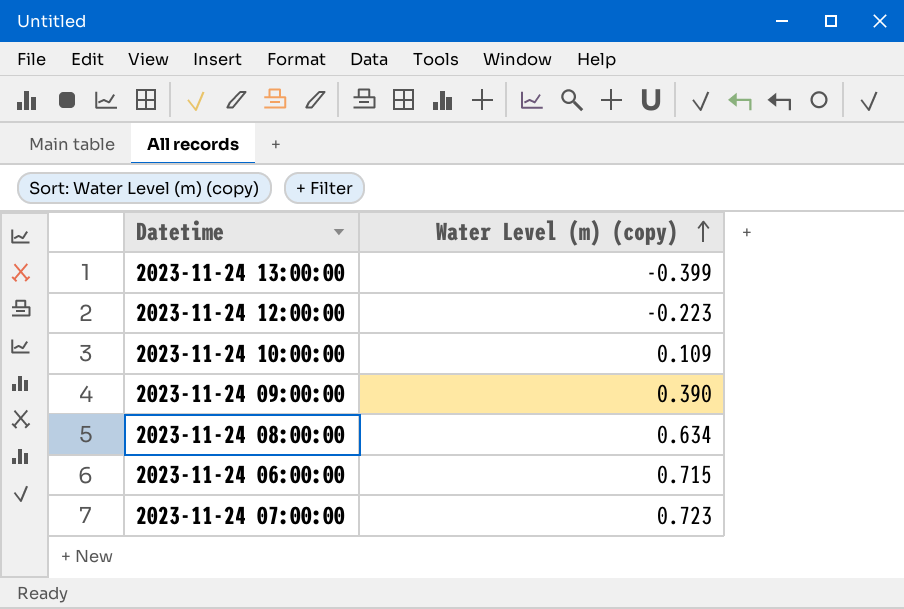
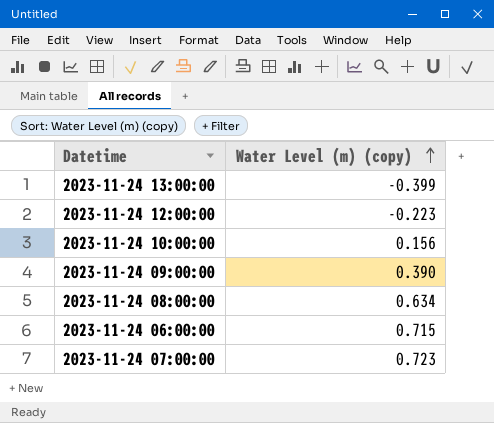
2023-11-24 10:00:00 | Water Level (m) (copy): 0.109 -> 0.156

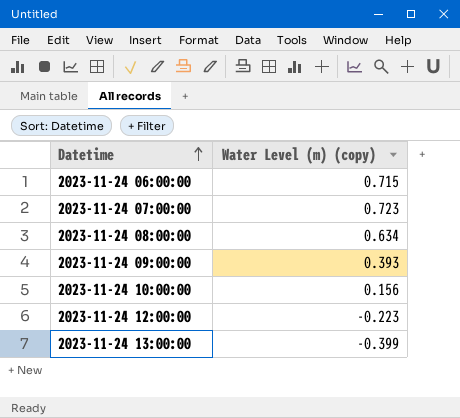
row order: Water Level (m) (copy) ascending -> Datetime ascending
2023-11-24 09:00:00 | Water Level (m) (copy): 0.390 -> 0.393

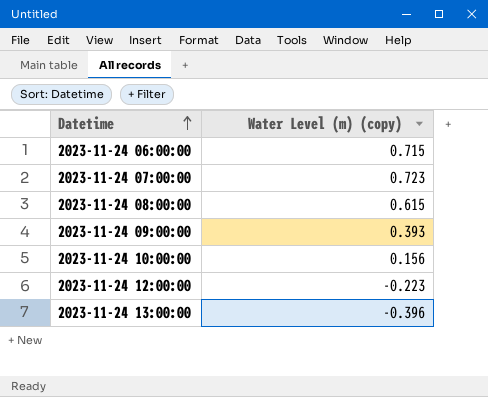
2023-11-24 08:00:00 | Water Level (m) (copy): 0.634 -> 0.615
2023-11-24 13:00:00 | Water Level (m) (copy): -0.399 -> -0.396

